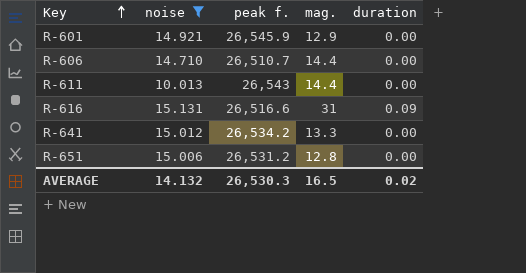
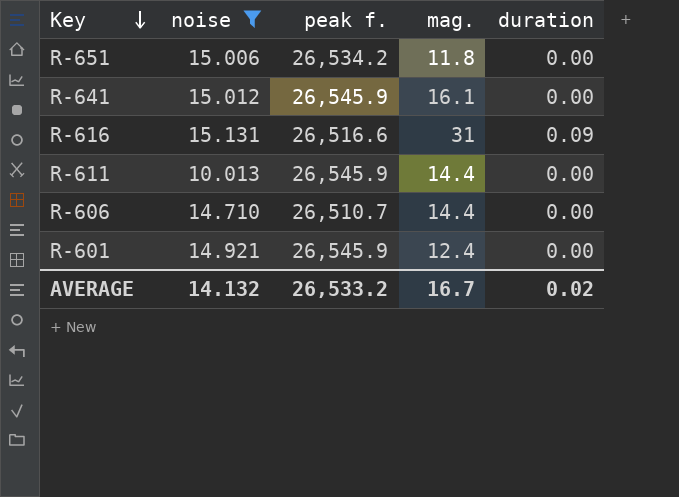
row order: Key ascending -> Key descending
R-651 | peak f.: 26,531.2 -> 26,534.2
R-651 | mag.: 12.8 -> 11.8
R-641 | peak f.: 26,534.2 -> 26,545.9
R-641 | mag.: 13.3 -> 16.1
R-611 | peak f.: 26,543 -> 26,545.9
R-601 | mag.: 12.9 -> 12.4
AVERAGE | peak f.: 26,530.3 -> 26,533.2
AVERAGE | mag.: 16.5 -> 16.7

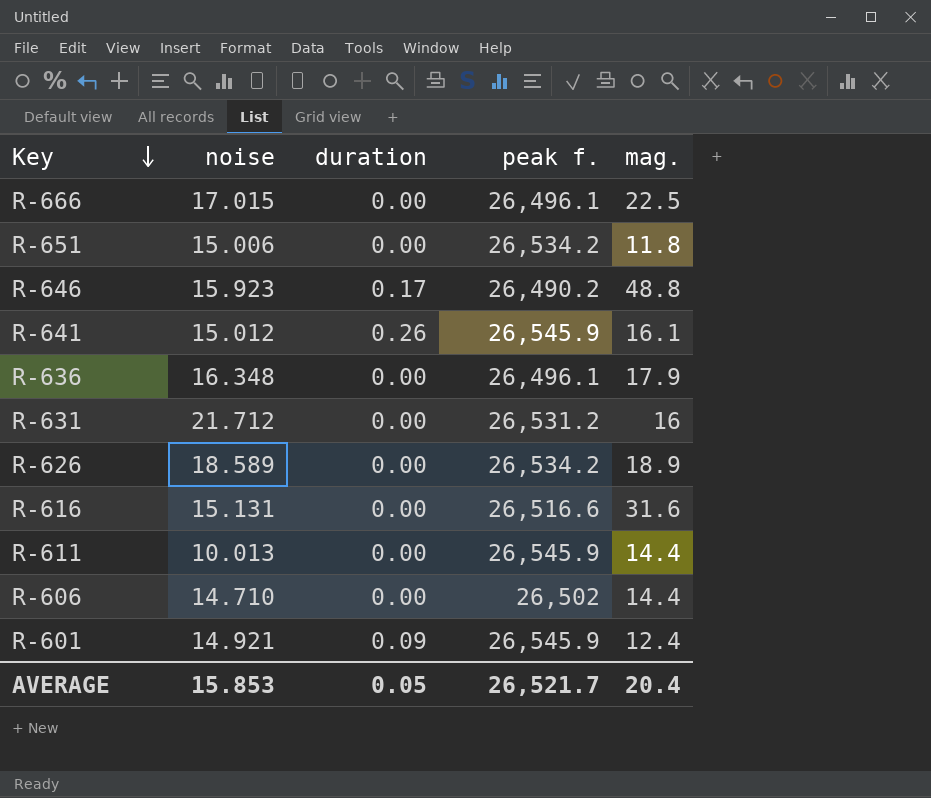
filter: noise <= 15.131 -> none
column duration | position: 5 -> 3
R-641 | duration: 0.00 -> 0.26
R-616 | duration: 0.09 -> 0.00
R-616 | mag.: 31 -> 31.6
R-606 | peak f.: 26,510.7 -> 26,502
R-601 | duration: 0.00 -> 0.09
AVERAGE | noise: 14.132 -> 15.853
AVERAGE | duration: 0.02 -> 0.05
AVERAGE | peak f.: 26,533.2 -> 26,521.7
AVERAGE | mag.: 16.7 -> 20.4

